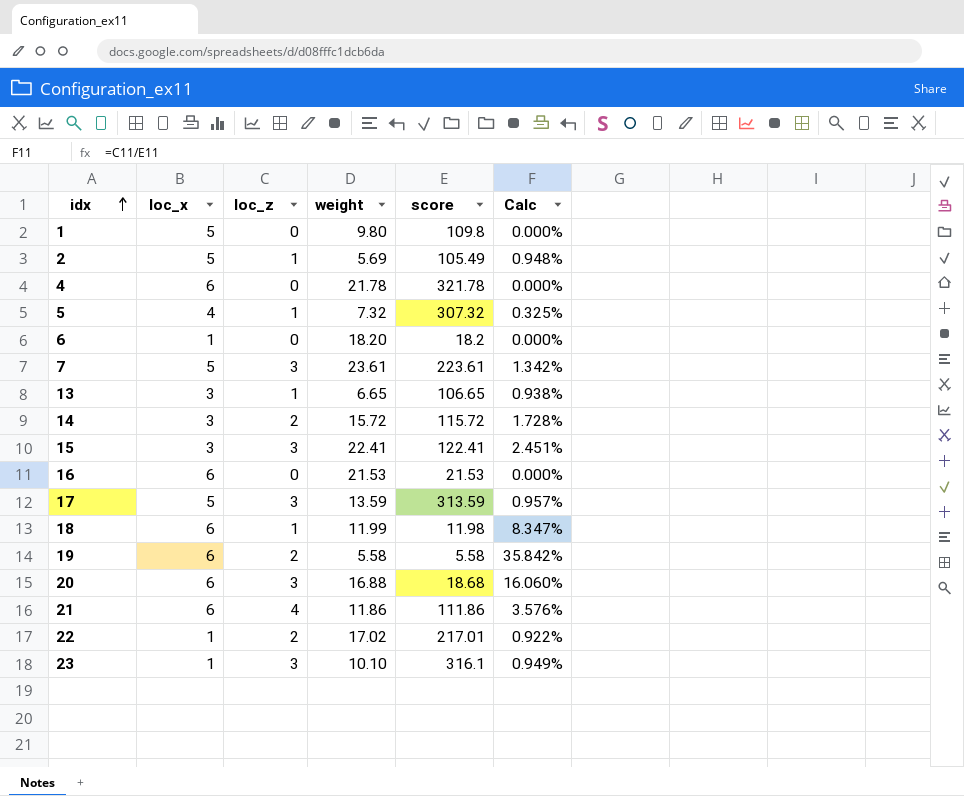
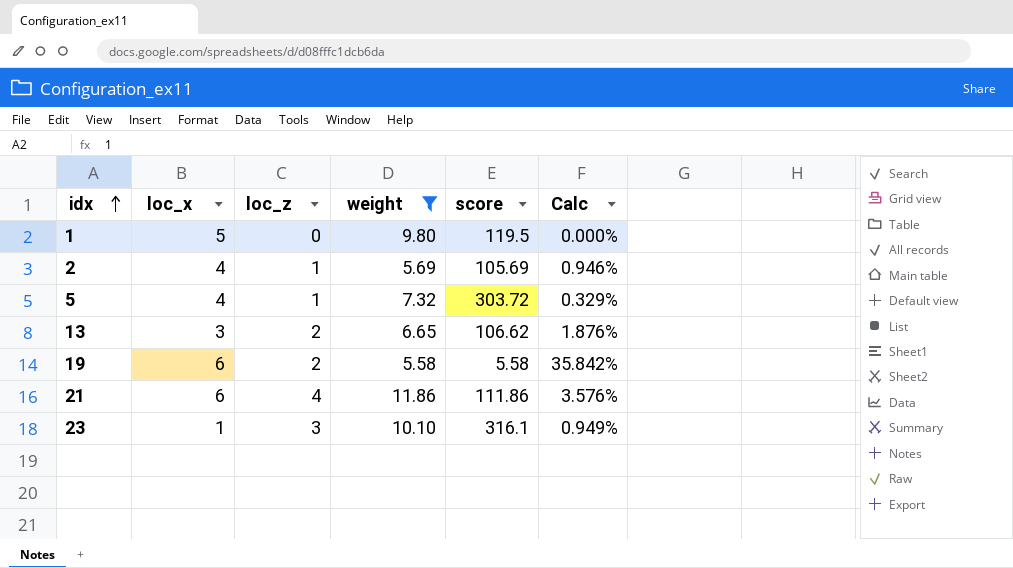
filter: none -> weight <= 11.86
1 | score: 109.8 -> 119.5
2 | loc_x: 5 -> 4
2 | score: 105.49 -> 105.69
2 | Calc: 0.948% -> 0.946%
5 | score: 307.32 -> 303.72
5 | Calc: 0.325% -> 0.329%
13 | loc_z: 1 -> 2
13 | score: 106.65 -> 106.62
13 | Calc: 0.938% -> 1.876%

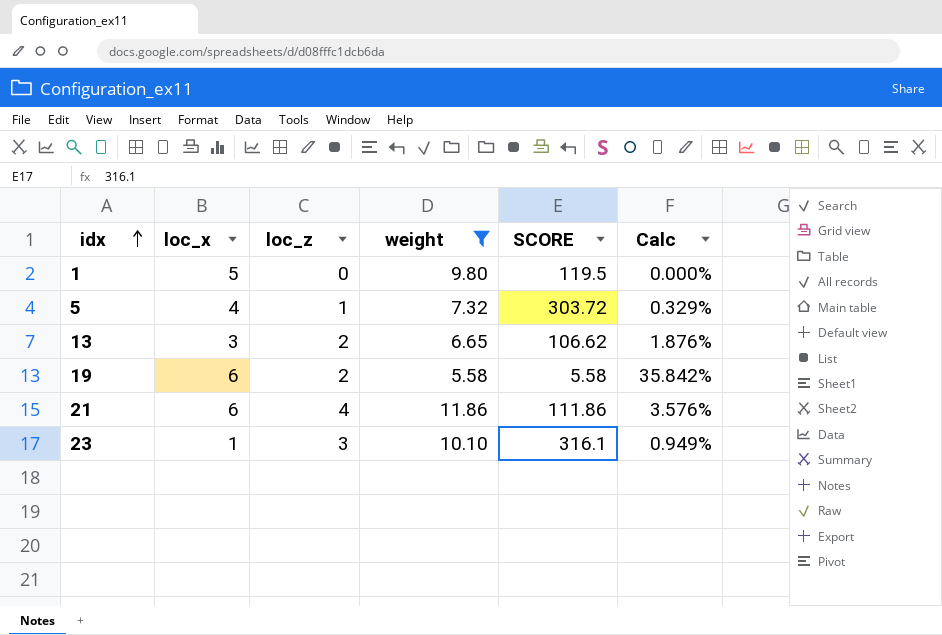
column name: score -> SCORE
row 2: 4 | 1 | 5.69 | 105.69 | 0.946% -> none

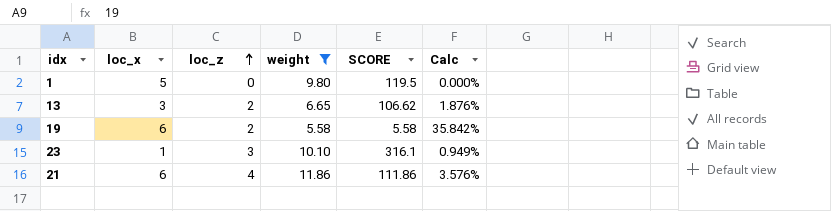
row order: idx ascending -> loc_z ascending
row 5: 4 | 1 | 7.32 | 303.72 | 0.329% -> none

